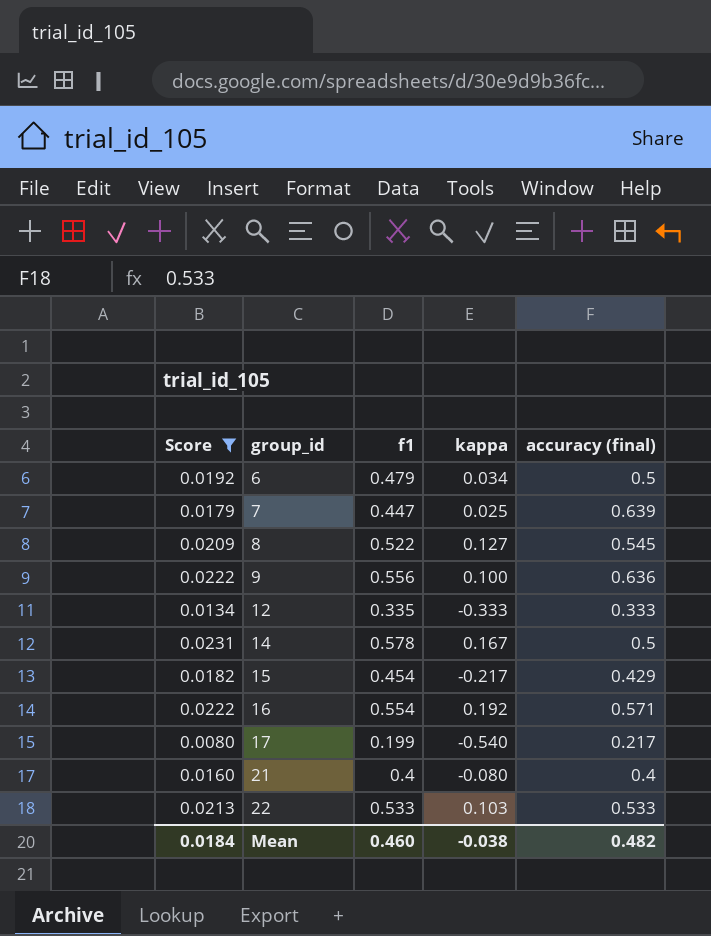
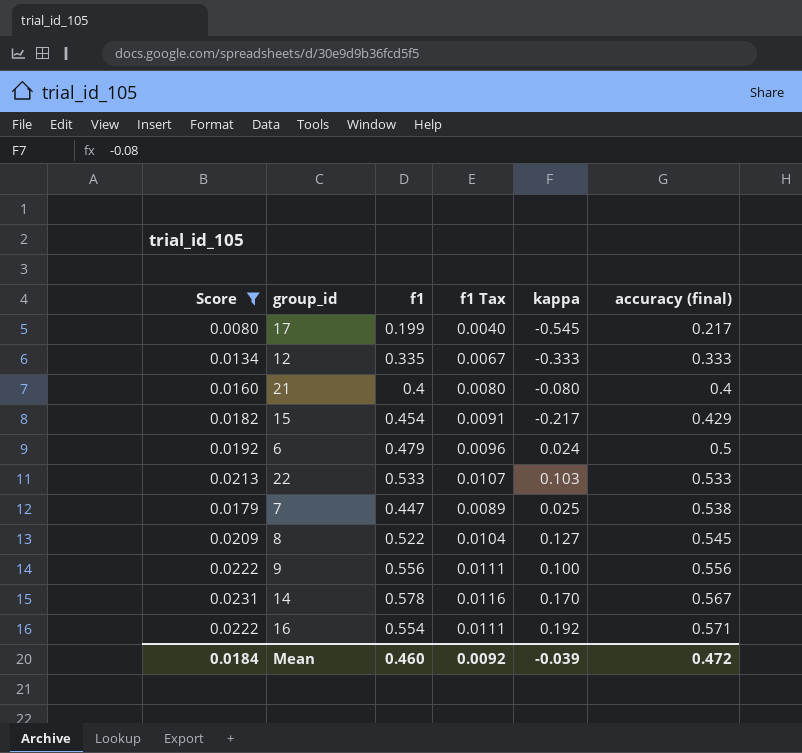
row order: group_id ascending -> accuracy (final) ascending
column f1 Tax | formula: none -> [f1] * 0.02
17 | kappa: -0.540 -> -0.545
6 | kappa: 0.034 -> 0.024
7 | accuracy (final): 0.639 -> 0.538
9 | accuracy (final): 0.636 -> 0.556
14 | kappa: 0.167 -> 0.170
14 | accuracy (final): 0.5 -> 0.567
Mean | kappa: -0.038 -> -0.039
Mean | accuracy (final): 0.482 -> 0.472

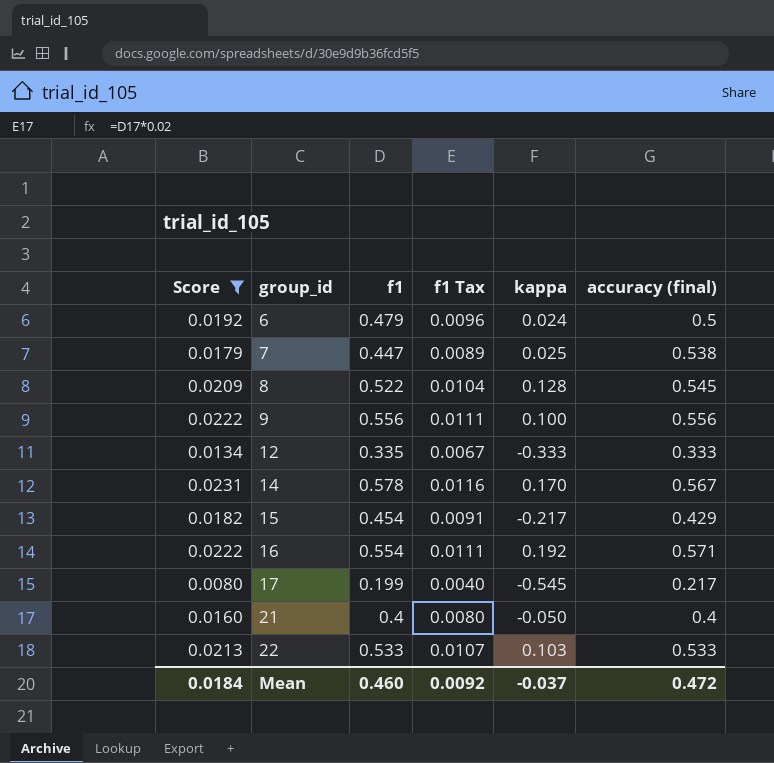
row order: accuracy (final) ascending -> group_id ascending
8 | kappa: 0.127 -> 0.128
21 | kappa: -0.080 -> -0.050
Mean | kappa: -0.039 -> -0.037

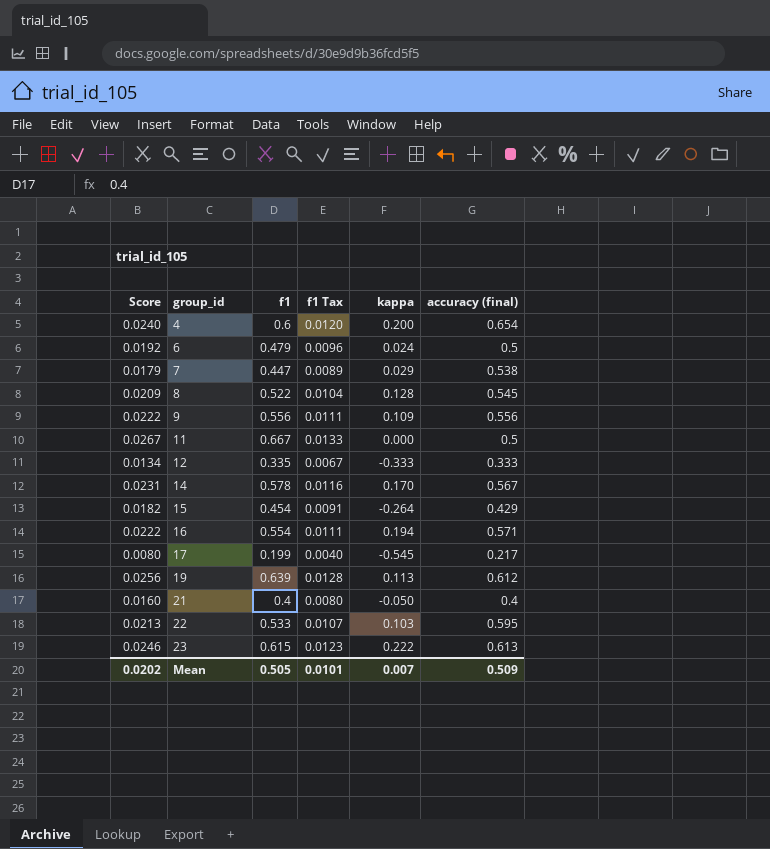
filter: Score <= 0.0231 -> none
7 | kappa: 0.025 -> 0.029
9 | kappa: 0.100 -> 0.109
15 | kappa: -0.217 -> -0.264
16 | kappa: 0.192 -> 0.194
22 | accuracy (final): 0.533 -> 0.595
Mean | Score: 0.0184 -> 0.0202
Mean | f1: 0.460 -> 0.505
Mean | f1 Tax: 0.0092 -> 0.0101
Mean | kappa: -0.037 -> 0.007
Mean | accuracy (final): 0.472 -> 0.509

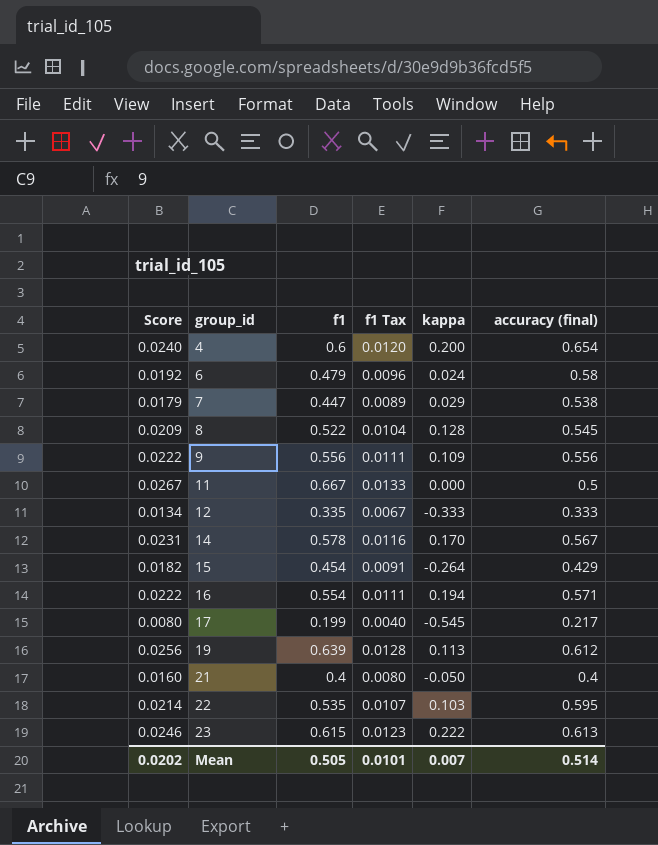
6 | accuracy (final): 0.5 -> 0.58
22 | Score: 0.0213 -> 0.0214
22 | f1: 0.533 -> 0.535
Mean | accuracy (final): 0.509 -> 0.514

